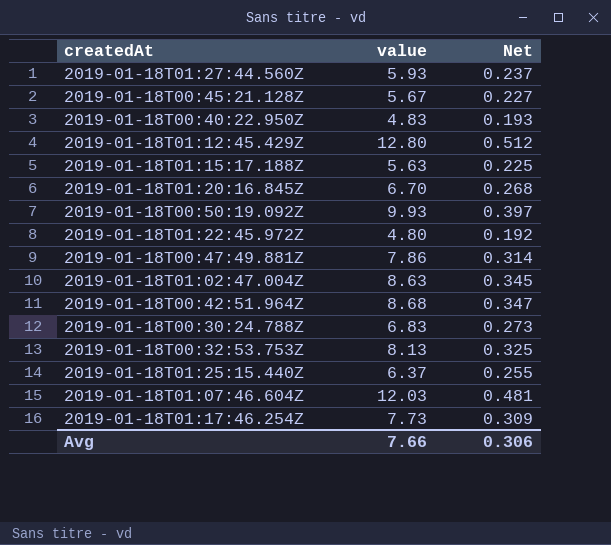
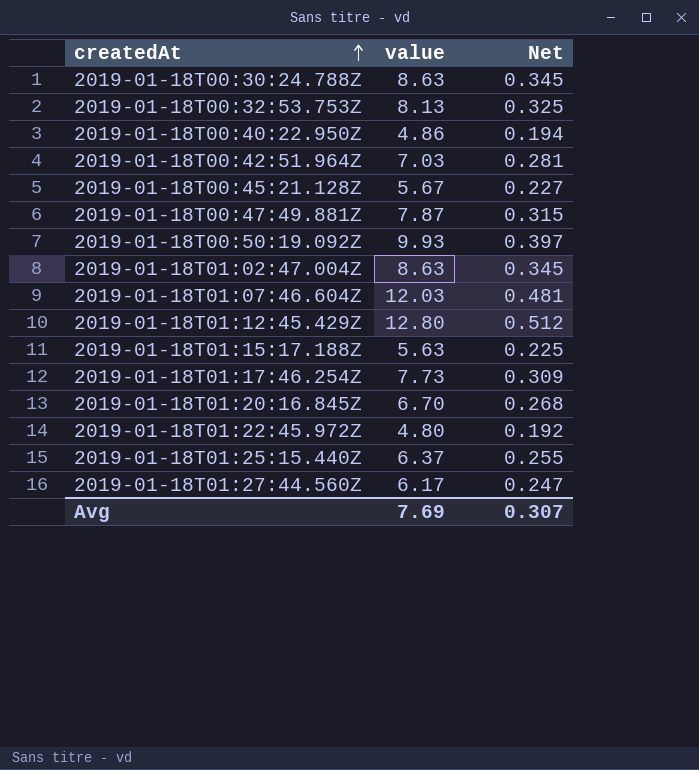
row order: none -> createdAt ascending
2019-01-18T00:30:24.788Z | value: 6.83 -> 8.63
2019-01-18T00:30:24.788Z | Net: 0.273 -> 0.345
2019-01-18T00:40:22.950Z | value: 4.83 -> 4.86
2019-01-18T00:40:22.950Z | Net: 0.193 -> 0.194
2019-01-18T00:42:51.964Z | value: 8.68 -> 7.03
2019-01-18T00:42:51.964Z | Net: 0.347 -> 0.281
2019-01-18T00:47:49.881Z | value: 7.86 -> 7.87
2019-01-18T00:47:49.881Z | Net: 0.314 -> 0.315
2019-01-18T01:27:44.560Z | value: 5.93 -> 6.17
2019-01-18T01:27:44.560Z | Net: 0.237 -> 0.247
Avg | value: 7.66 -> 7.69
Avg | Net: 0.306 -> 0.307

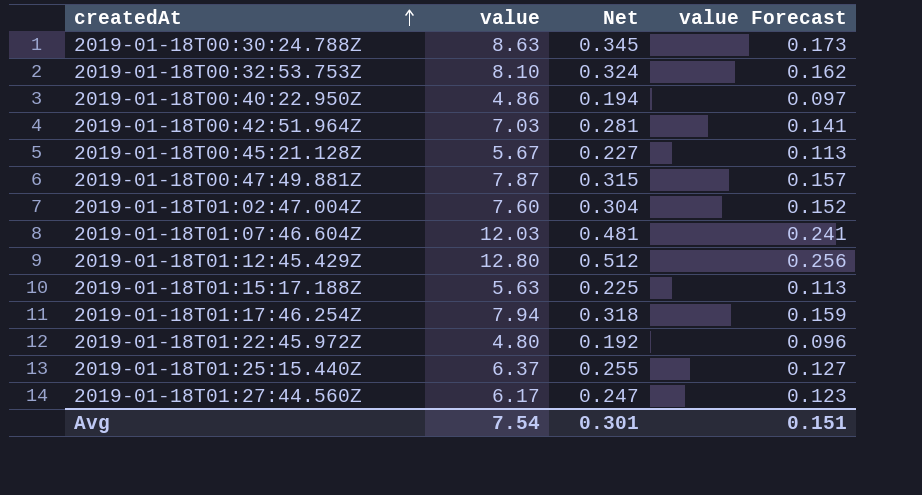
column value Forecast | formula: none -> [value] * 0.02
row 2019-01-18T00:50:19.092Z: 9.93 | 0.397 -> none
row 2019-01-18T01:20:16.845Z: 6.70 | 0.268 -> none
2019-01-18T00:32:53.753Z | value: 8.13 -> 8.10
2019-01-18T00:32:53.753Z | Net: 0.325 -> 0.324
2019-01-18T01:02:47.004Z | value: 8.63 -> 7.60
2019-01-18T01:02:47.004Z | Net: 0.345 -> 0.304
2019-01-18T01:17:46.254Z | value: 7.73 -> 7.94
2019-01-18T01:17:46.254Z | Net: 0.309 -> 0.318
Avg | value: 7.69 -> 7.54
Avg | Net: 0.307 -> 0.301

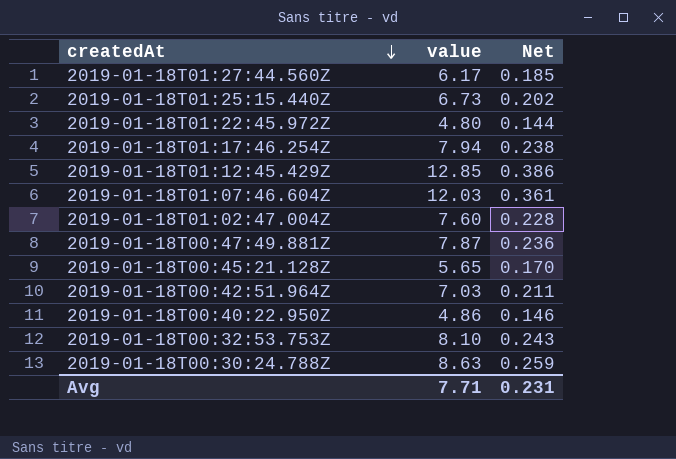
row order: createdAt ascending -> createdAt descending
column value Forecast | formula: [value] * 0.02 -> none
column Net | formula: [value] * 0.04 -> [value] * 0.03
row 2019-01-18T01:15:17.188Z: 5.63 | 0.225 | 0.113 -> none
2019-01-18T01:25:15.440Z | value: 6.37 -> 6.73
2019-01-18T01:12:45.429Z | value: 12.80 -> 12.85
2019-01-18T00:45:21.128Z | value: 5.67 -> 5.65
Avg | value: 7.54 -> 7.71
Avg | Net: 0.301 -> 0.231

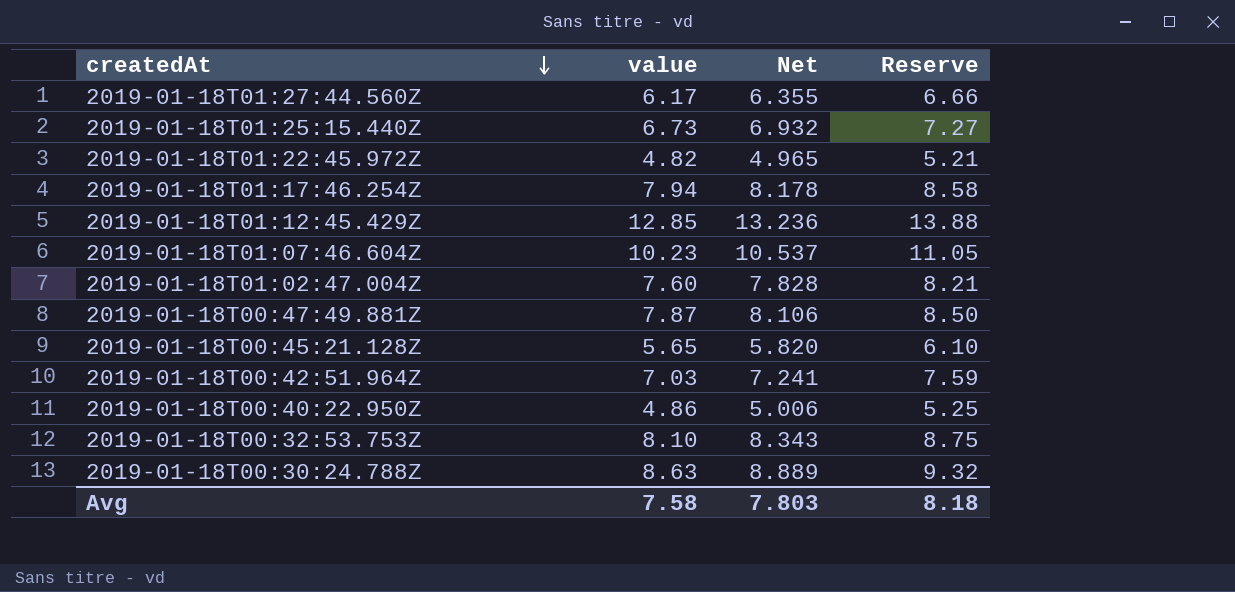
column Net | formula: [value] * 0.03 -> [value] * 1.03
column Reserve | formula: none -> [value] * 1.08
2019-01-18T01:22:45.972Z | value: 4.80 -> 4.82
2019-01-18T01:07:46.604Z | value: 12.03 -> 10.23
Avg | value: 7.71 -> 7.58
Avg | Net: 0.231 -> 7.803

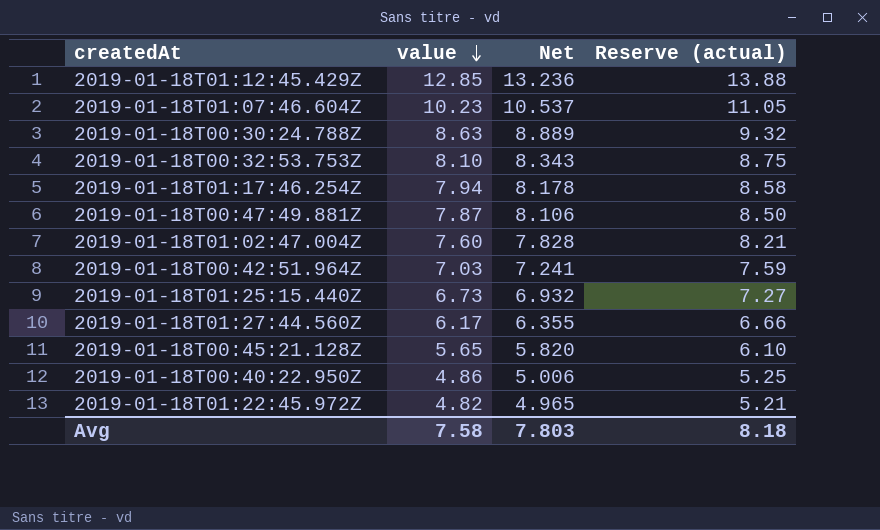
row order: createdAt descending -> value descending
column name: Reserve -> Reserve (actual)

